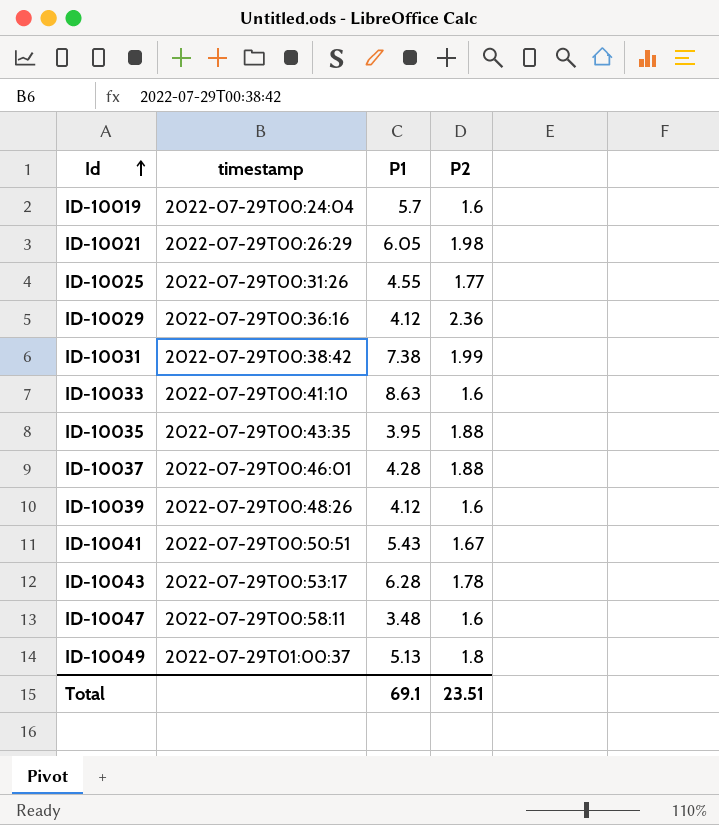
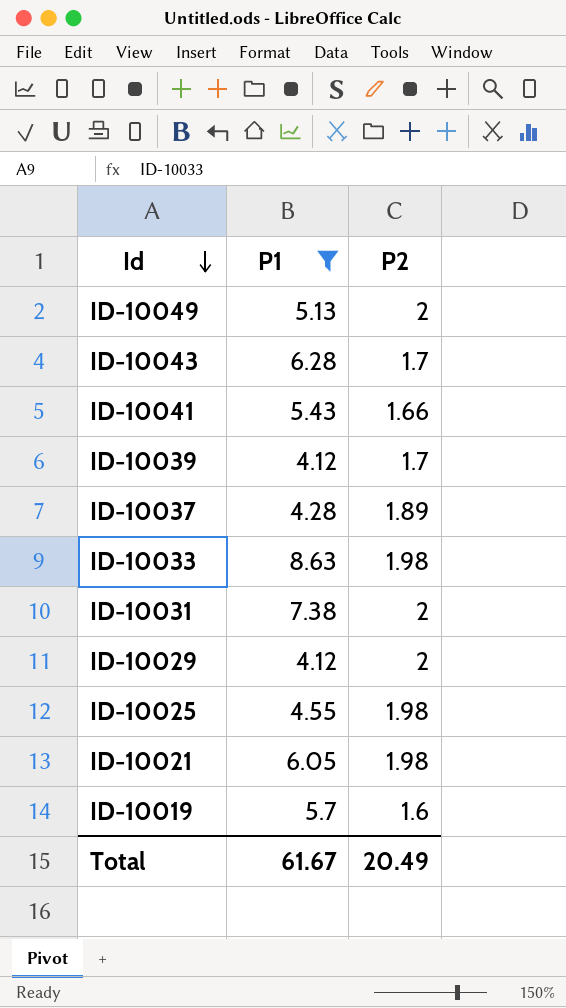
filter: none -> P1 >= 4.12
row order: Id ascending -> Id descending
column timestamp | position: 2 -> none
ID-10049 | P2: 1.8 -> 2
ID-10043 | P2: 1.78 -> 1.7
ID-10041 | P2: 1.67 -> 1.66
ID-10039 | P2: 1.6 -> 1.7
ID-10037 | P2: 1.88 -> 1.89
ID-10033 | P2: 1.6 -> 1.98
ID-10031 | P2: 1.99 -> 2
ID-10029 | P2: 2.36 -> 2
ID-10025 | P2: 1.77 -> 1.98
Total | P1: 69.1 -> 61.67
Total | P2: 23.51 -> 20.49

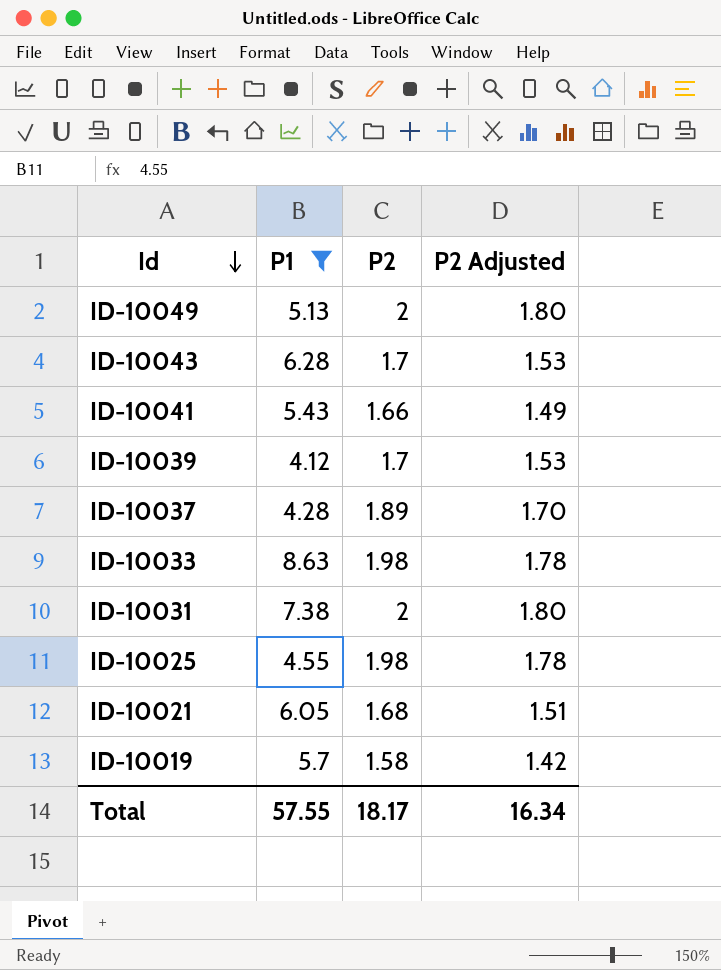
column P2 Adjusted | formula: none -> [P2] * 0.9
row ID-10029: 4.12 | 2 -> none
ID-10021 | P2: 1.98 -> 1.68
ID-10019 | P2: 1.6 -> 1.58
Total | P1: 61.67 -> 57.55
Total | P2: 20.49 -> 18.17

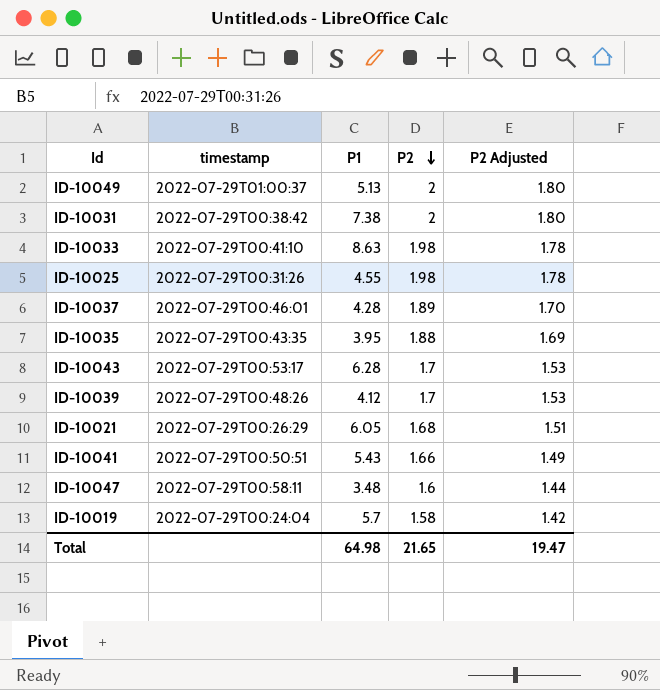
filter: P1 >= 4.12 -> none
row order: Id descending -> P2 descending
column timestamp | position: none -> 2
Total | P1: 57.55 -> 64.98
Total | P2: 18.17 -> 21.65
Total | P2 Adjusted: 16.34 -> 19.47

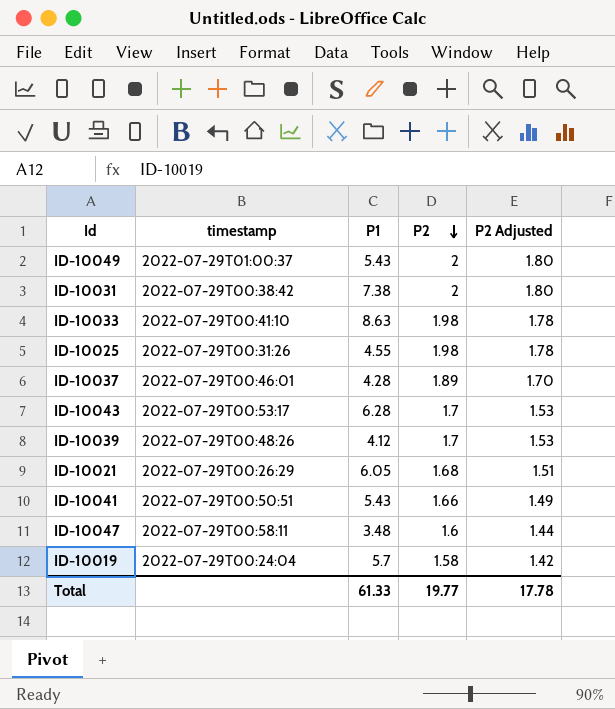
row ID-10035: 2022-07-29T00:43:35 | 3.95 | 1.88 | 1.69 -> none
ID-10049 | P1: 5.13 -> 5.43
Total | P1: 64.98 -> 61.33
Total | P2: 21.65 -> 19.77
Total | P2 Adjusted: 19.47 -> 17.78

